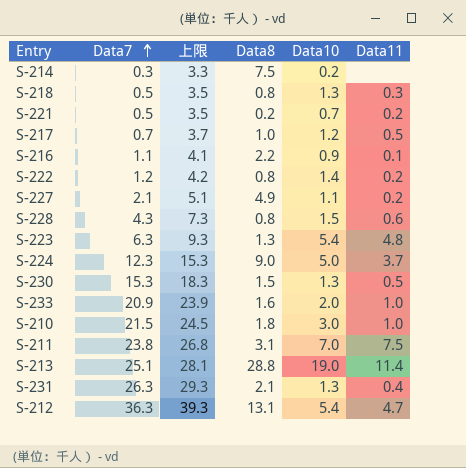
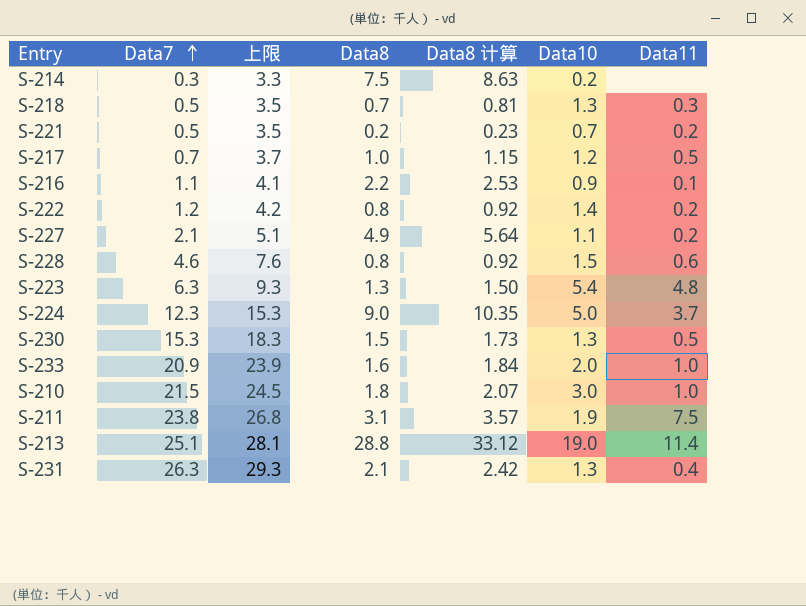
column Data8 计算 | formula: none -> [Data8] * 1.15
row S-212: 36.3 | 39.3 | 13.1 | 5.4 | 4.7 -> none
S-218 | Data8: 0.8 -> 0.7
S-228 | Data7: 4.3 -> 4.6
S-228 | 上限: 7.3 -> 7.6
S-211 | Data10: 7.0 -> 1.9

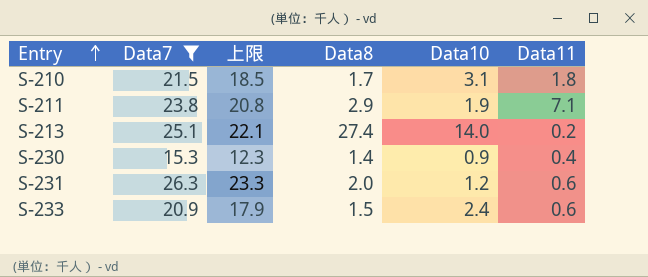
filter: none -> Data7 >= 15.3
row order: Data7 ascending -> Entry ascending
column Data8 计算 | formula: [Data8] * 1.15 -> none
column 上限 | formula: [Data7] + 3 -> [Data7] - 3
S-210 | Data8: 1.8 -> 1.7
S-210 | Data10: 3.0 -> 3.1
S-210 | Data11: 1.0 -> 1.8
S-211 | Data8: 3.1 -> 2.9
S-211 | Data11: 7.5 -> 7.1
S-213 | Data8: 28.8 -> 27.4
S-213 | Data10: 19.0 -> 14.0
S-213 | Data11: 11.4 -> 0.2
S-230 | Data8: 1.5 -> 1.4
S-230 | Data10: 1.3 -> 0.9
S-230 | Data11: 0.5 -> 0.4
S-231 | Data8: 2.1 -> 2.0
S-231 | Data10: 1.3 -> 1.2
S-231 | Data11: 0.4 -> 0.6
S-233 | Data8: 1.6 -> 1.5
S-233 | Data10: 2.0 -> 2.4
S-233 | Data11: 1.0 -> 0.6

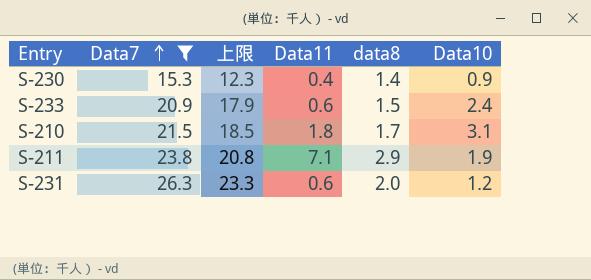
row order: Entry ascending -> Data7 ascending
column Data11 | position: 6 -> 4
column name: Data8 -> data8
row S-213: 25.1 | 22.1 | 27.4 | 14.0 | 0.2 -> none

